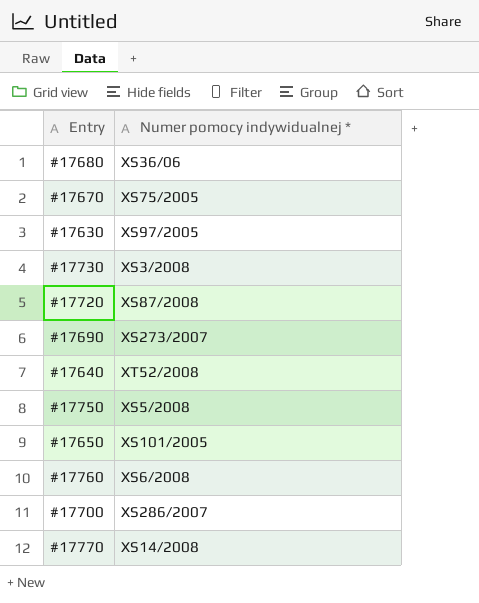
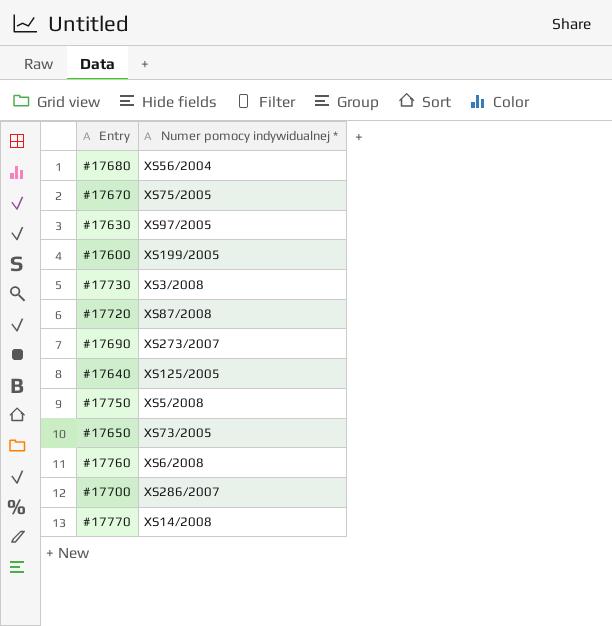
#17680 | Numer pomocy indywidualnej *: XS36/06 -> XS56/2004
row #17600: none -> XS199/2005
#17640 | Numer pomocy indywidualnej *: XT52/2008 -> XS125/2005
#17650 | Numer pomocy indywidualnej *: XS101/2005 -> XS73/2005

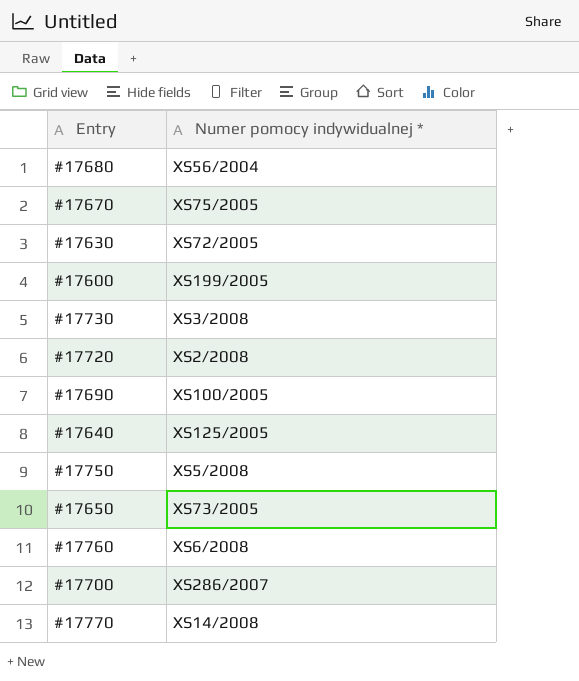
#17630 | Numer pomocy indywidualnej *: XS97/2005 -> XS72/2005
#17720 | Numer pomocy indywidualnej *: XS87/2008 -> XS2/2008
#17690 | Numer pomocy indywidualnej *: XS273/2007 -> XS100/2005

